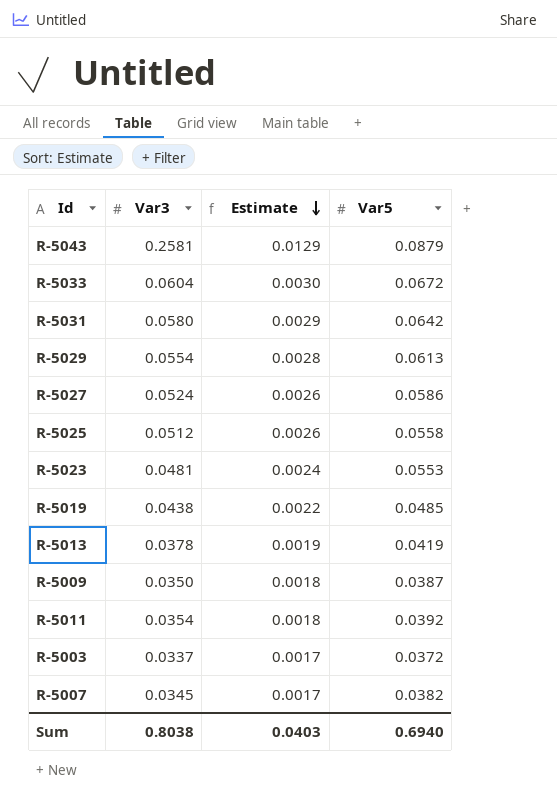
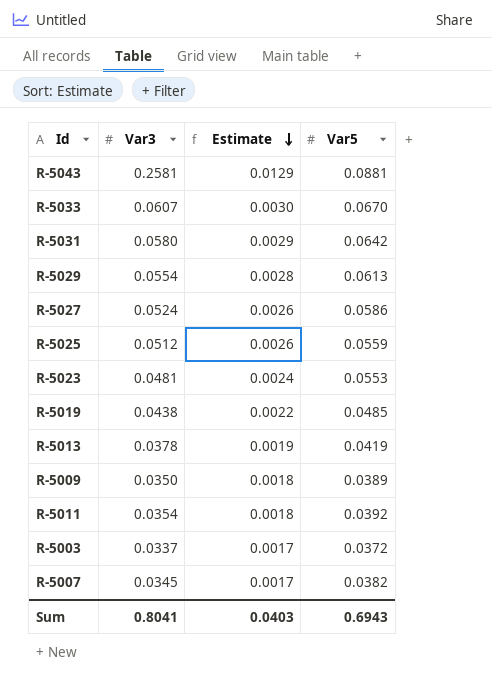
R-5043 | Var5: 0.0879 -> 0.0881
R-5033 | Var3: 0.0604 -> 0.0607
R-5033 | Var5: 0.0672 -> 0.0670
R-5025 | Var5: 0.0558 -> 0.0559
R-5009 | Var5: 0.0387 -> 0.0389
Sum | Var3: 0.8038 -> 0.8041
Sum | Var5: 0.6940 -> 0.6943

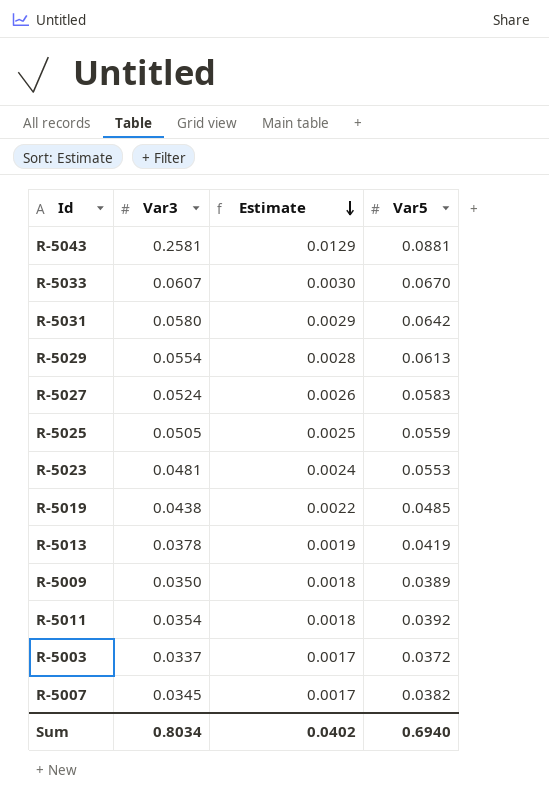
R-5027 | Var5: 0.0586 -> 0.0583
R-5025 | Var3: 0.0512 -> 0.0505
R-5025 | Estimate: 0.0026 -> 0.0025
Sum | Var3: 0.8041 -> 0.8034
Sum | Estimate: 0.0403 -> 0.0402
Sum | Var5: 0.6943 -> 0.6940

